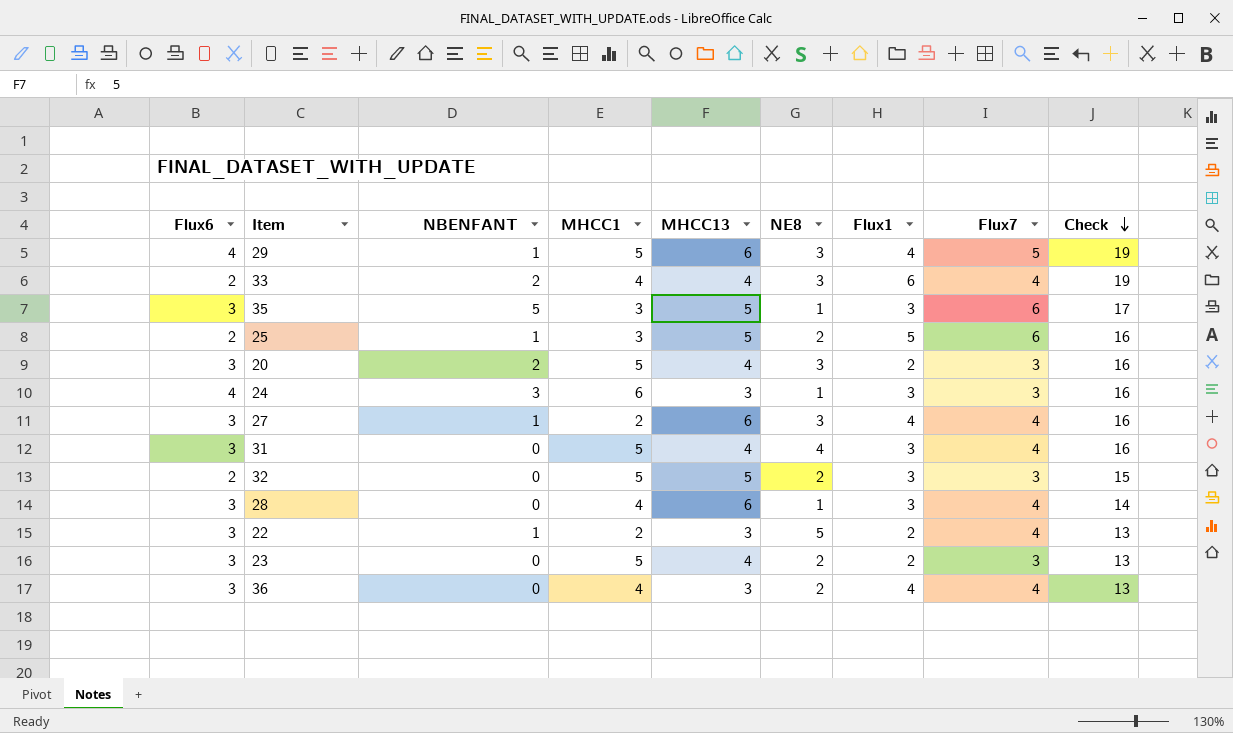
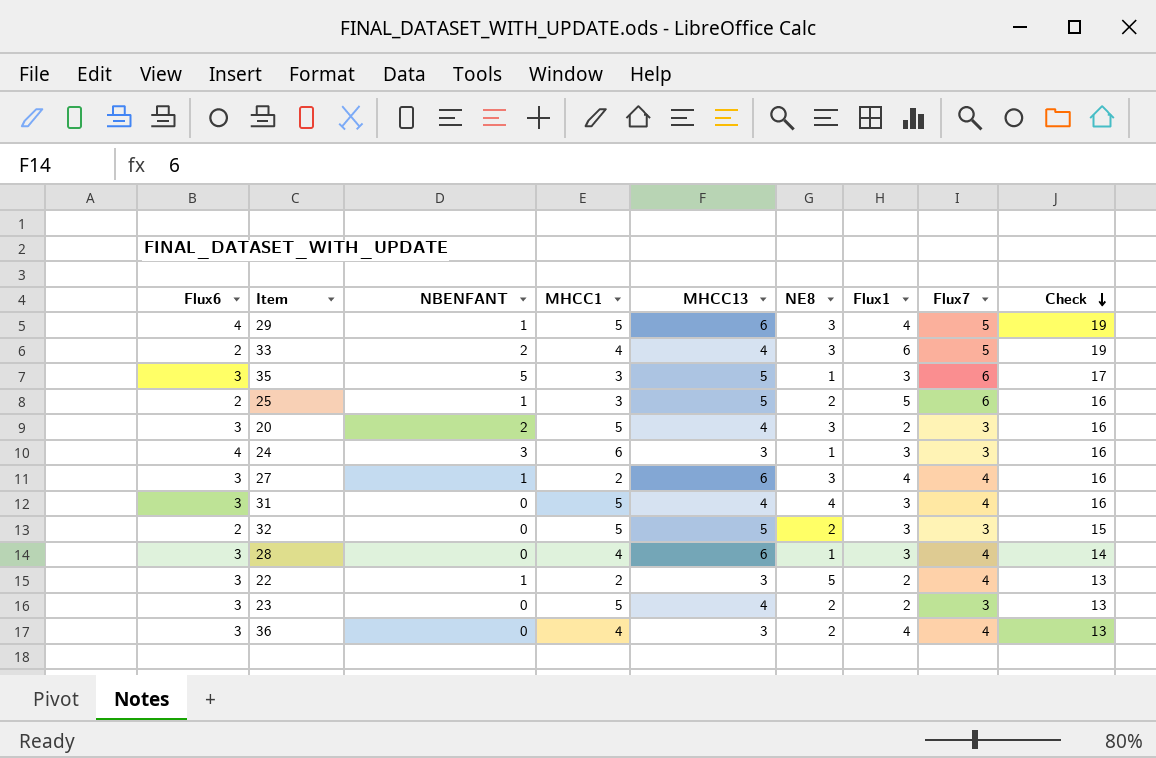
33 | Flux7: 4 -> 5

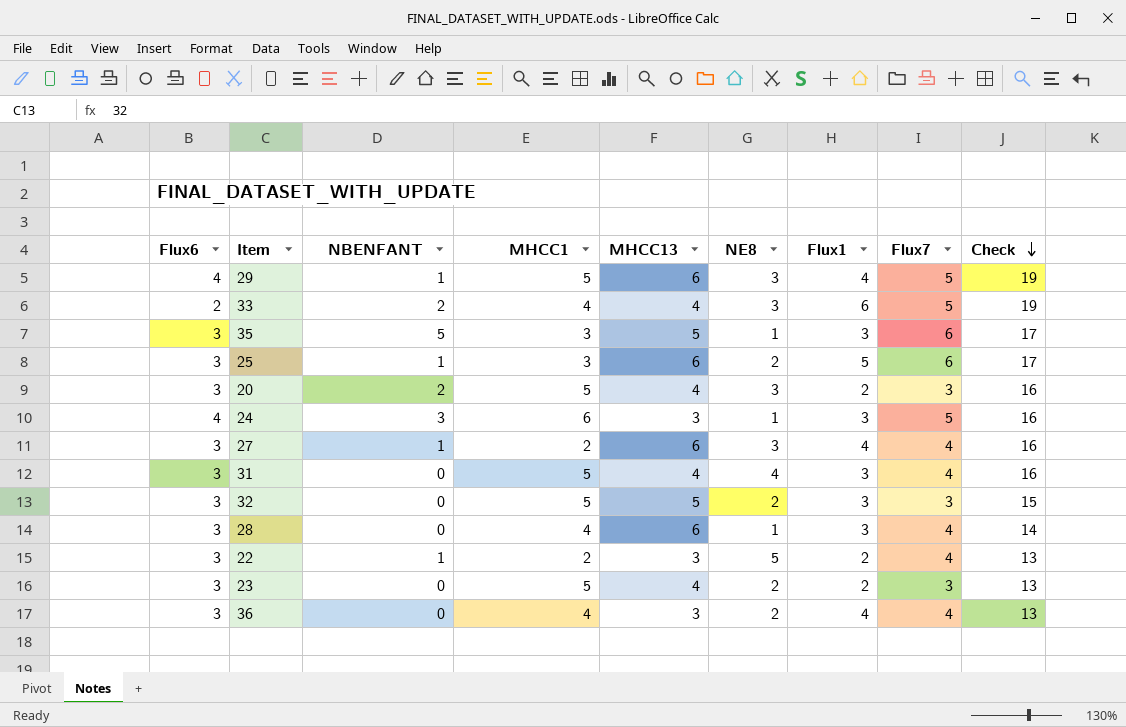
25 | Flux6: 2 -> 3
25 | MHCC13: 5 -> 6
25 | Check: 16 -> 17
24 | Flux7: 3 -> 5
32 | Flux6: 2 -> 3

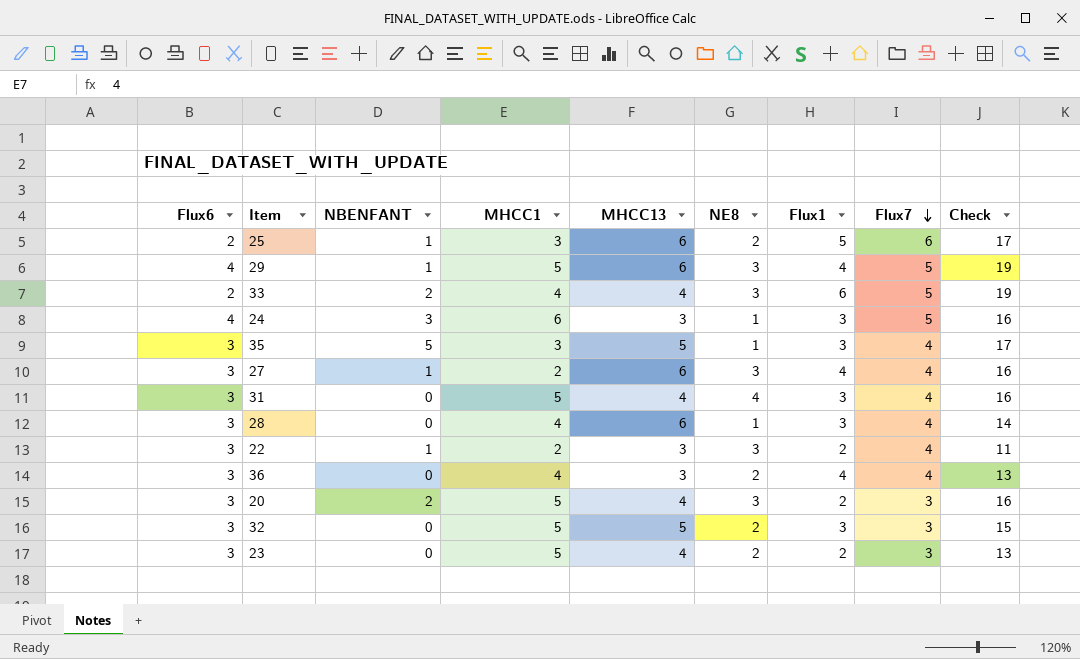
row order: Check descending -> Flux7 descending
25 | Flux6: 3 -> 2
35 | Flux7: 6 -> 4
22 | NE8: 5 -> 3
22 | Check: 13 -> 11

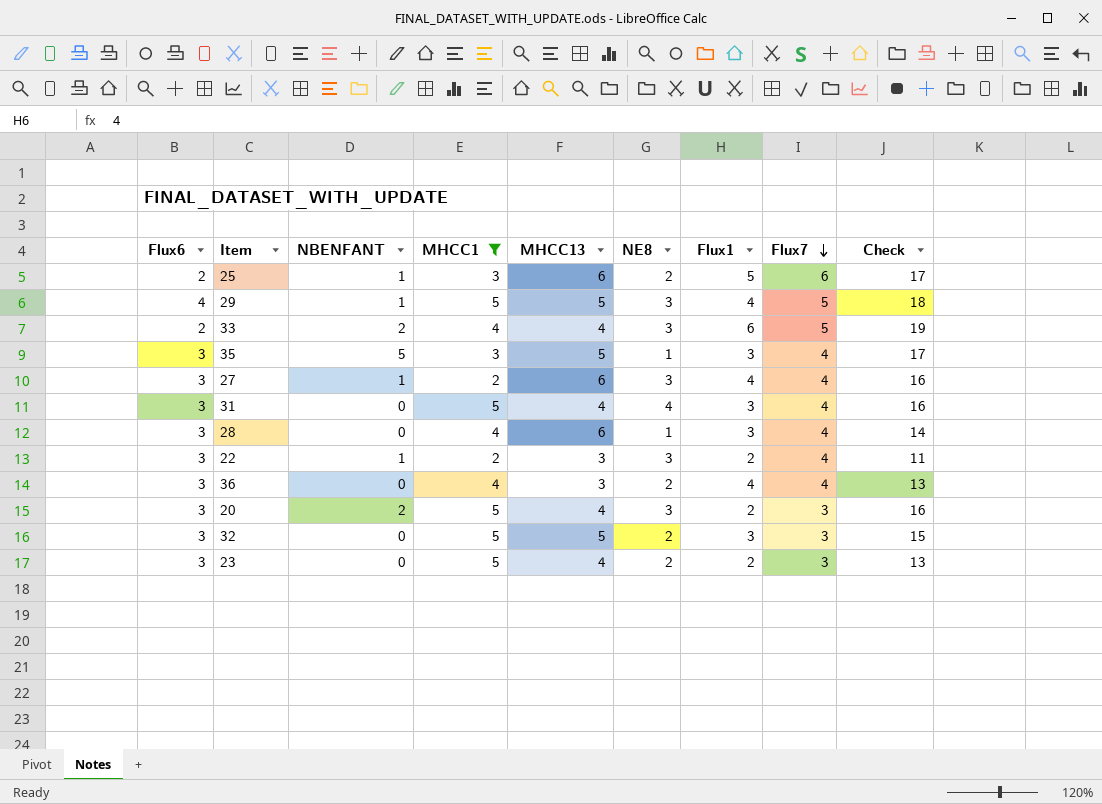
filter: none -> MHCC1 != 6
29 | MHCC13: 6 -> 5
29 | Check: 19 -> 18

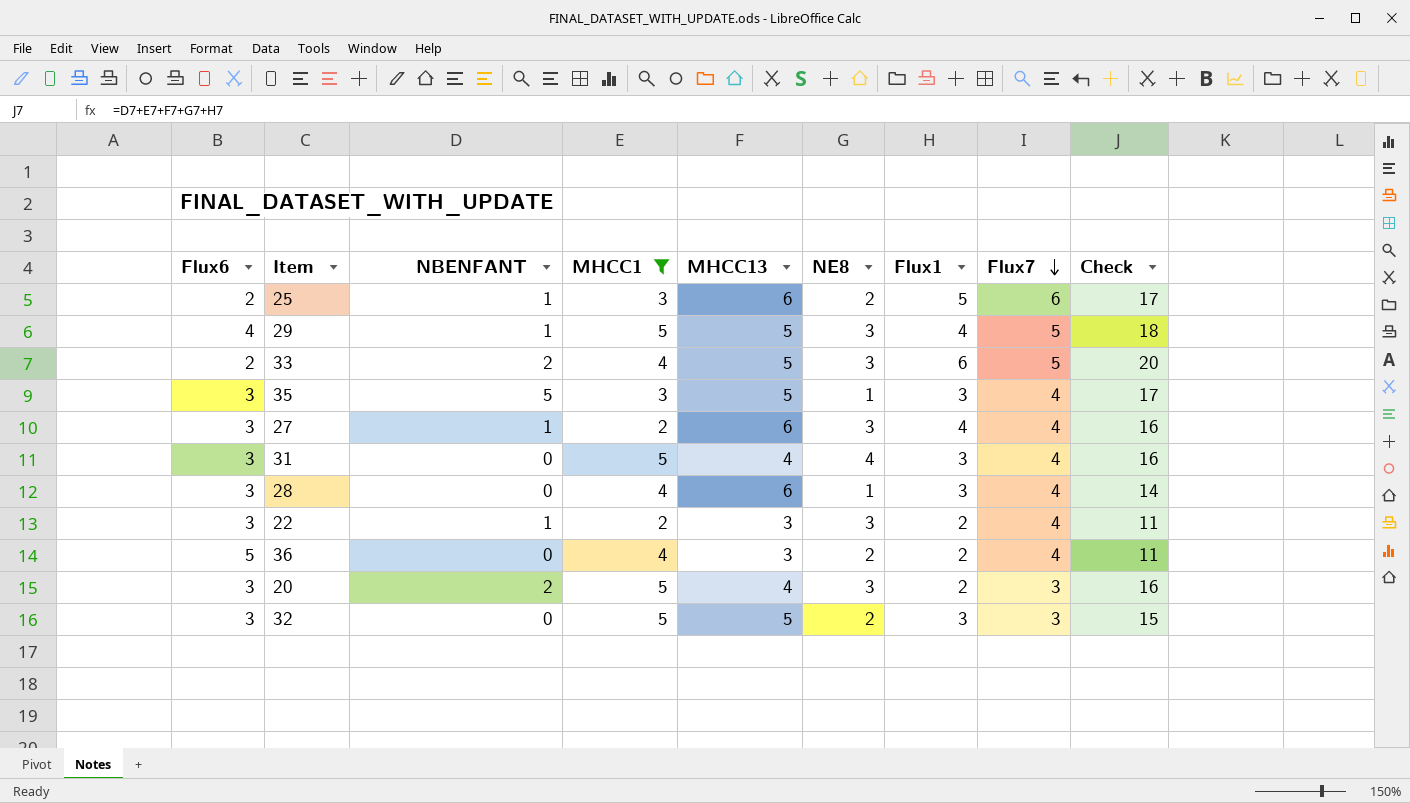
row 23: 3 | 0 | 5 | 4 | 2 | 2 | 3 | 13 -> none
33 | MHCC13: 4 -> 5
33 | Check: 19 -> 20
36 | Flux6: 3 -> 5
36 | Flux1: 4 -> 2
36 | Check: 13 -> 11

